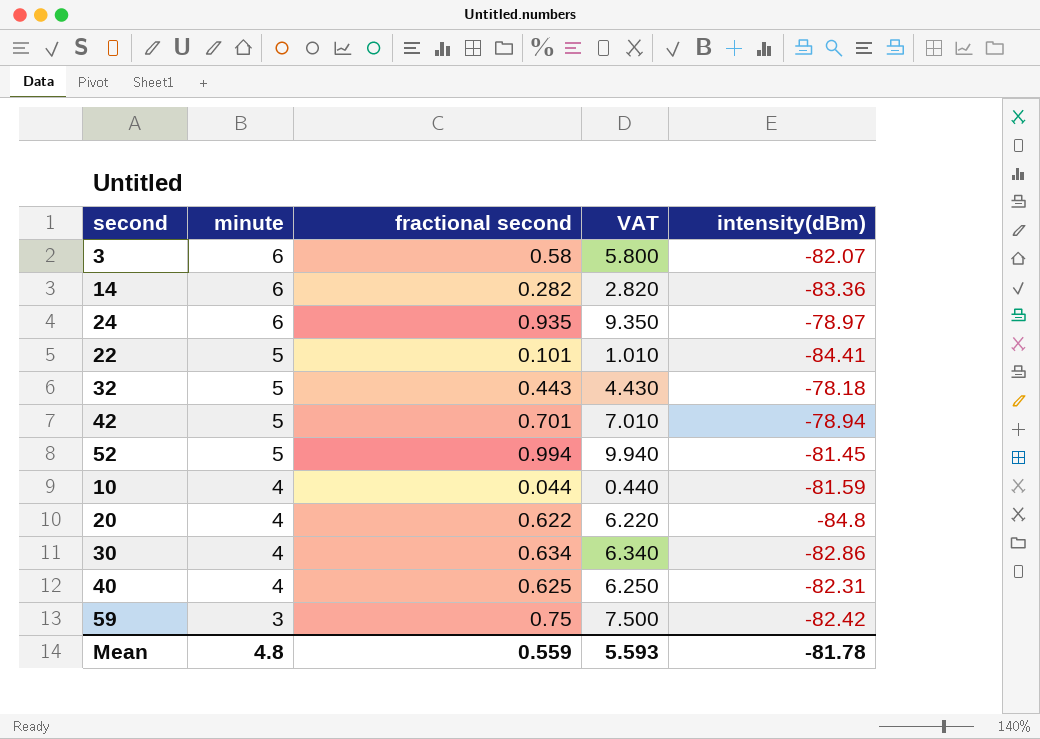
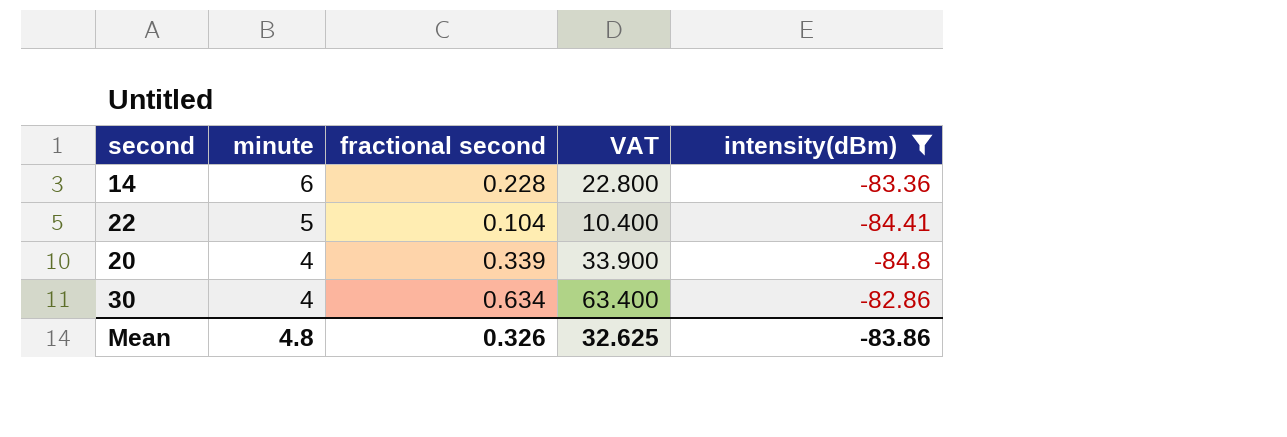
filter: none -> intensity(dBm) <= -82.86
column VAT | formula: [fractional second] * 10 -> [fractional second] * 100
14 | fractional second: 0.282 -> 0.228
22 | fractional second: 0.101 -> 0.104
20 | fractional second: 0.622 -> 0.339
Mean | fractional second: 0.559 -> 0.326
Mean | VAT: 5.593 -> 32.625
Mean | intensity(dBm): -81.78 -> -83.86

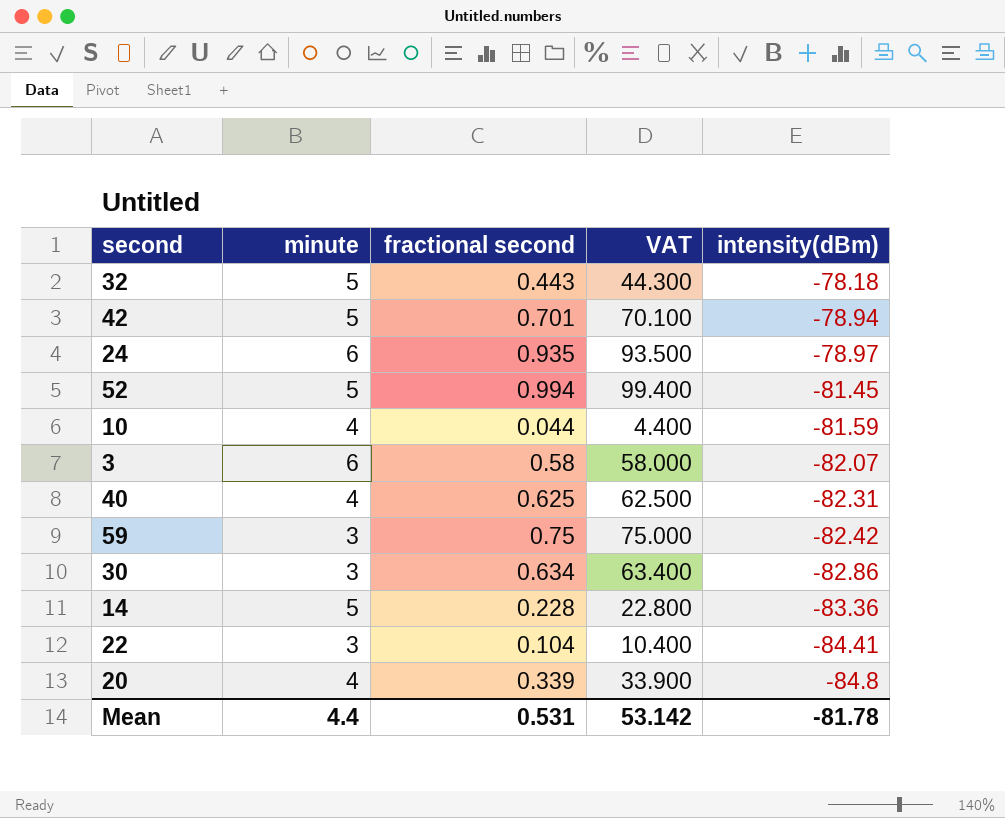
filter: intensity(dBm) <= -82.86 -> none
row order: minute descending -> intensity(dBm) descending
30 | minute: 4 -> 3
14 | minute: 6 -> 5
22 | minute: 5 -> 3
Mean | minute: 4.8 -> 4.4
Mean | fractional second: 0.326 -> 0.531
Mean | VAT: 32.625 -> 53.142
Mean | intensity(dBm): -83.86 -> -81.78

